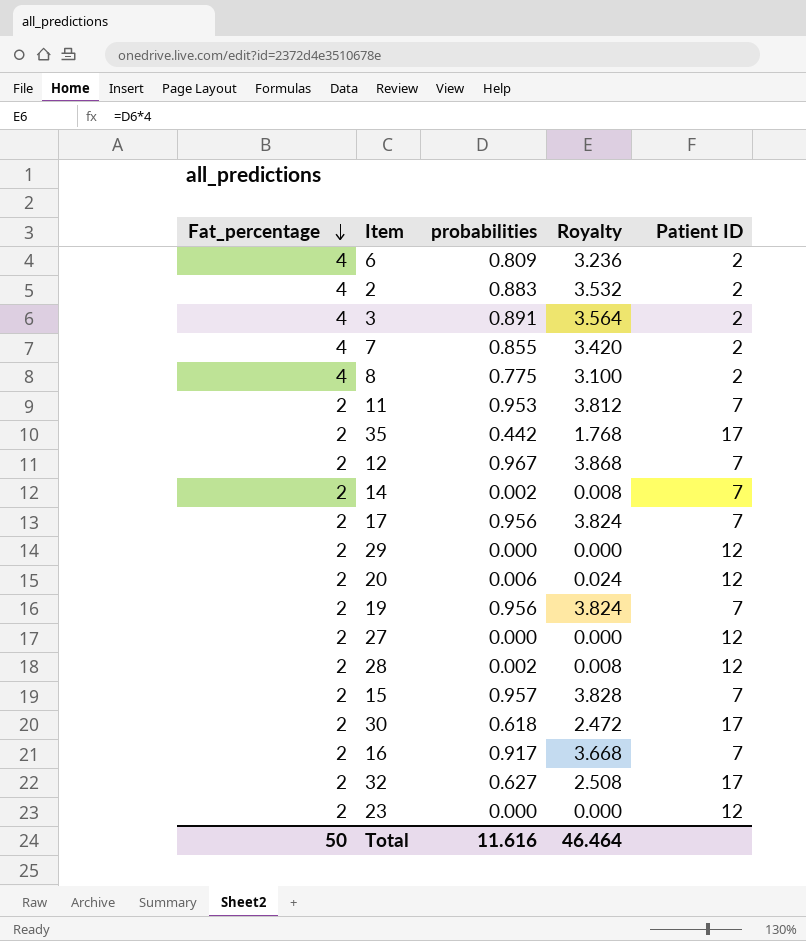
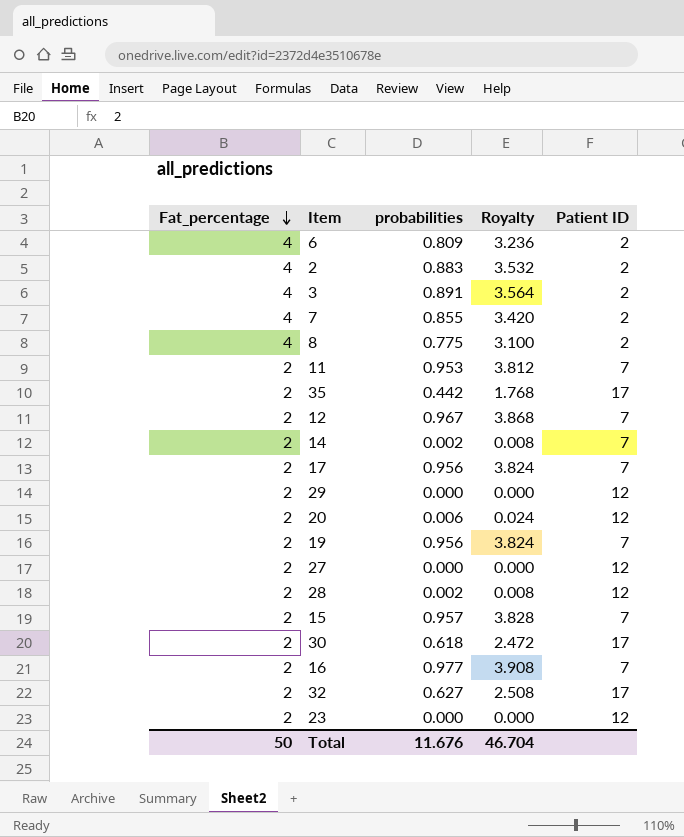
16 | probabilities: 0.917 -> 0.977
16 | Royalty: 3.668 -> 3.908
Total | probabilities: 11.616 -> 11.676
Total | Royalty: 46.464 -> 46.704

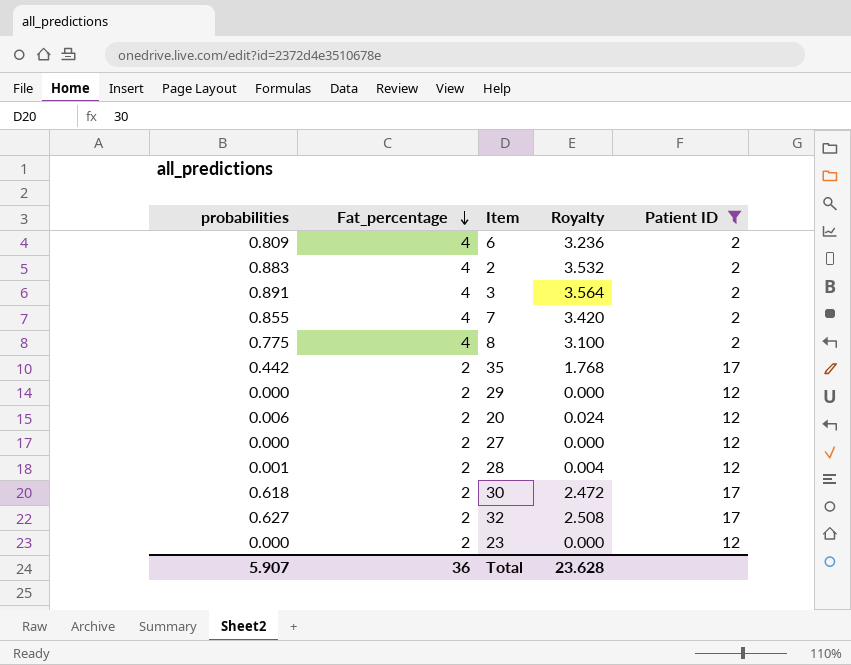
filter: none -> Patient ID != 7
column probabilities | position: 3 -> 1
28 | probabilities: 0.002 -> 0.001
28 | Royalty: 0.008 -> 0.004
Total | probabilities: 11.676 -> 5.907
Total | Fat_percentage: 50 -> 36
Total | Royalty: 46.704 -> 23.628

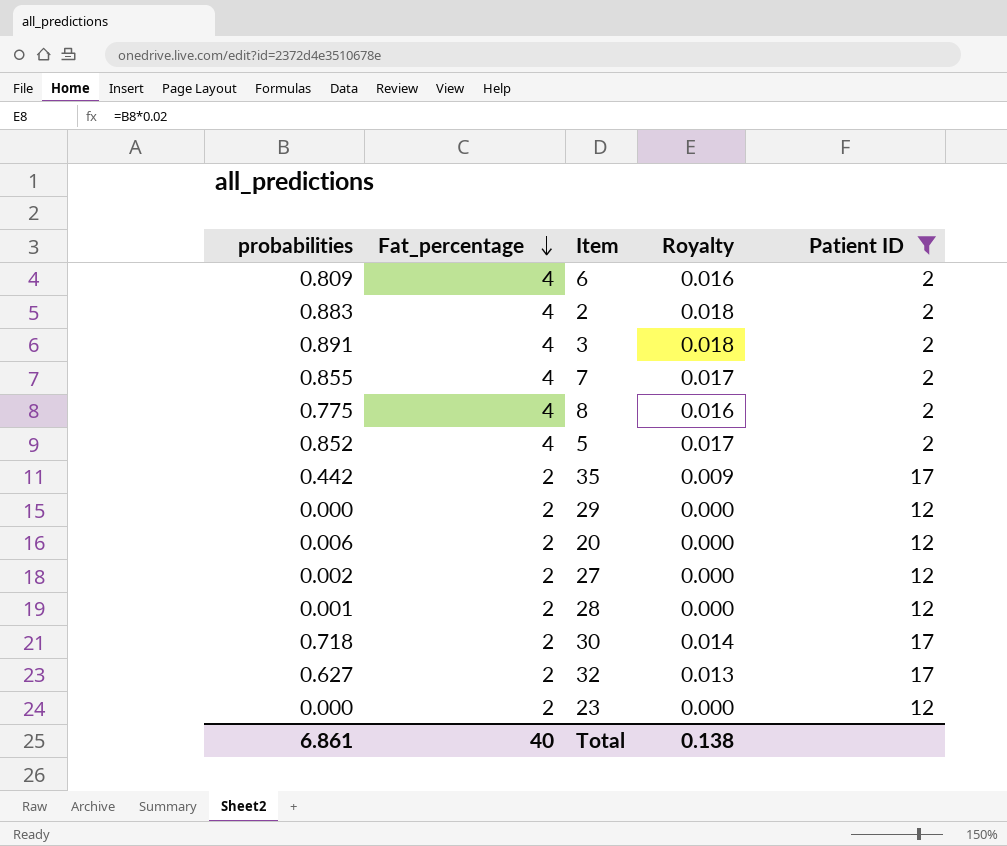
column Royalty | formula: [probabilities] * 4 -> [probabilities] * 0.02
row 5: none -> 0.852 | 4 | 0.017 | 2
27 | probabilities: 0.000 -> 0.002
30 | probabilities: 0.618 -> 0.718
Total | probabilities: 5.907 -> 6.861
Total | Fat_percentage: 36 -> 40
Total | Royalty: 23.628 -> 0.138

